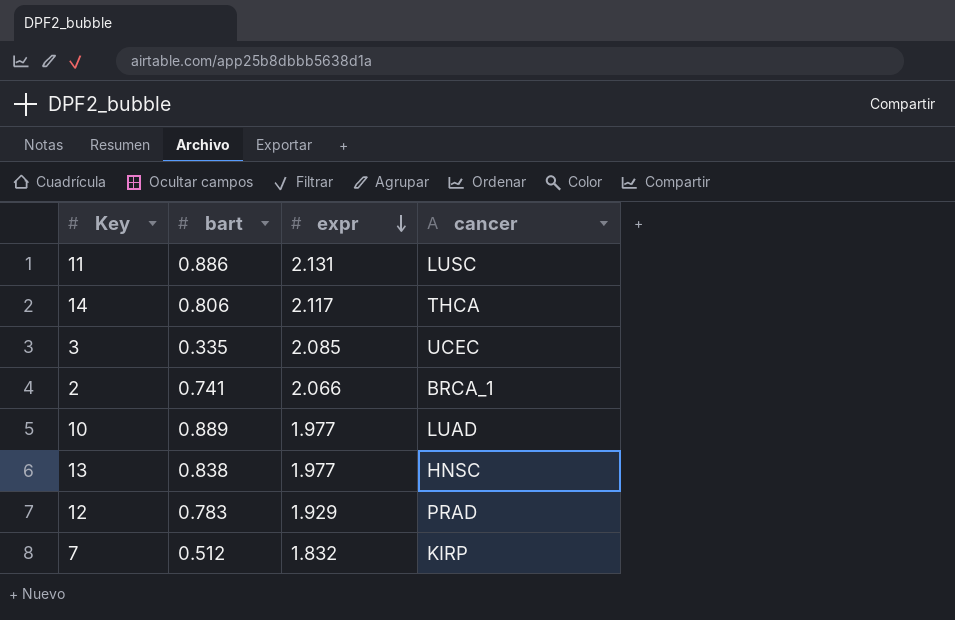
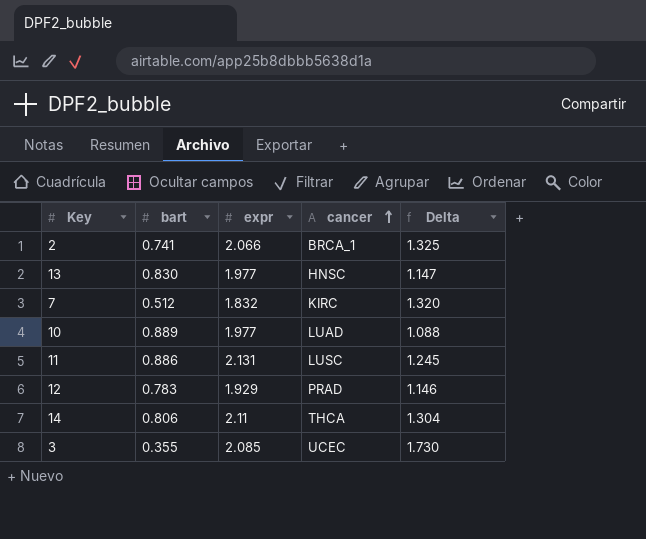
row order: expr descending -> cancer ascending
column Delta | formula: none -> [expr] - [bart]
13 | bart: 0.838 -> 0.830
7 | cancer: KIRP -> KIRC
14 | expr: 2.117 -> 2.11
3 | bart: 0.335 -> 0.355

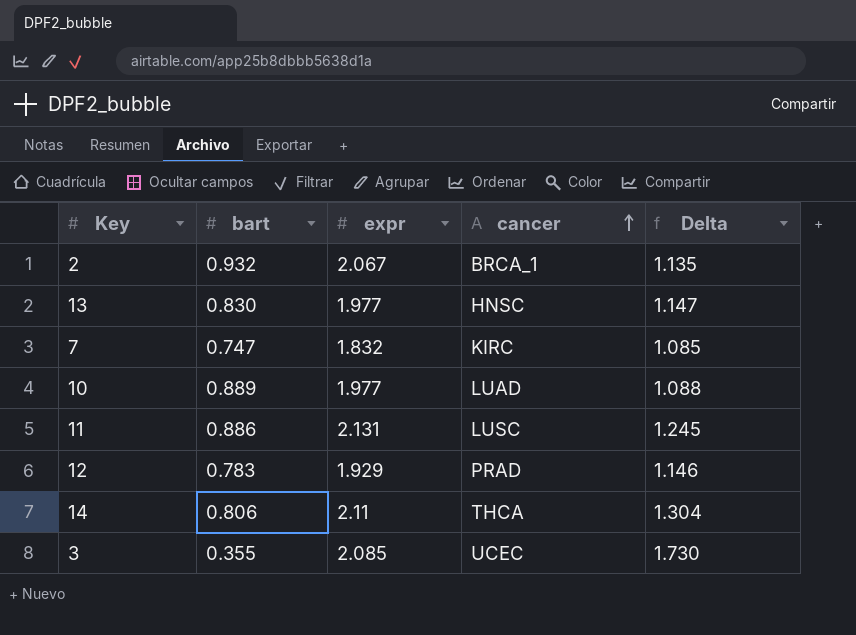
2 | bart: 0.741 -> 0.932
2 | expr: 2.066 -> 2.067
2 | Delta: 1.325 -> 1.135
7 | bart: 0.512 -> 0.747
7 | Delta: 1.320 -> 1.085

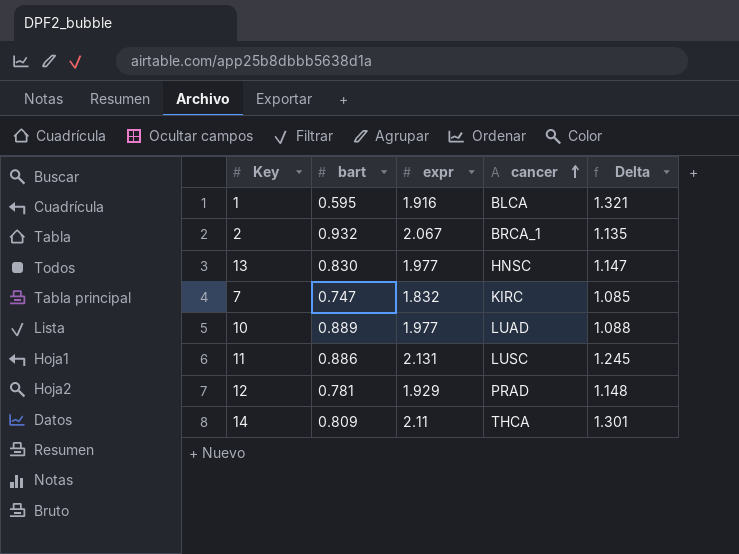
row 3: 0.355 | 2.085 | UCEC | 1.730 -> none
row 1: none -> 0.595 | 1.916 | BLCA | 1.321
12 | bart: 0.783 -> 0.781
12 | Delta: 1.146 -> 1.148
14 | bart: 0.806 -> 0.809
14 | Delta: 1.304 -> 1.301

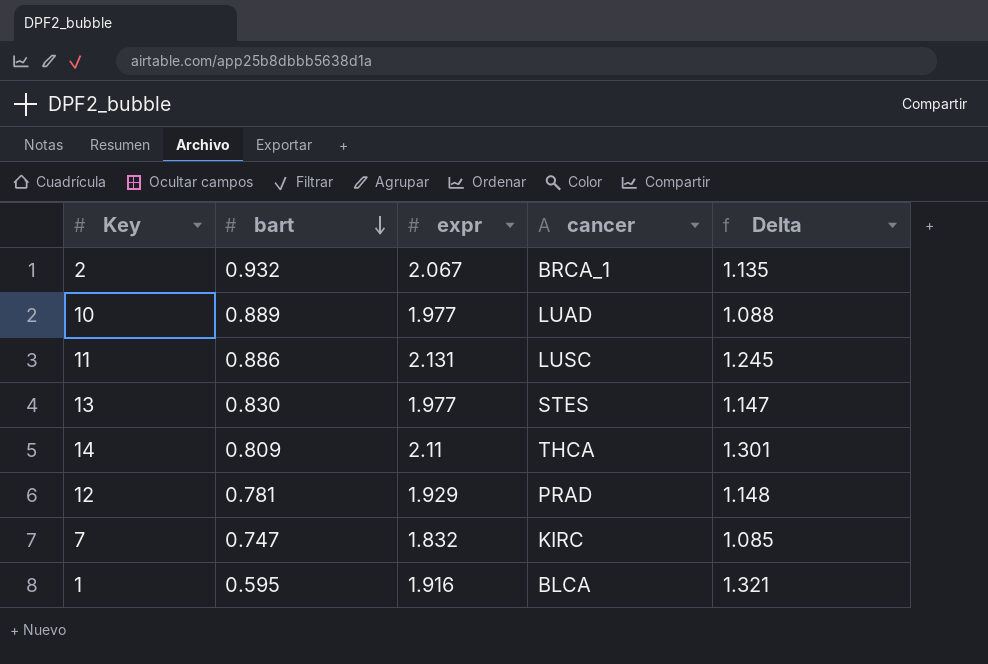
row order: cancer ascending -> bart descending
13 | cancer: HNSC -> STES

